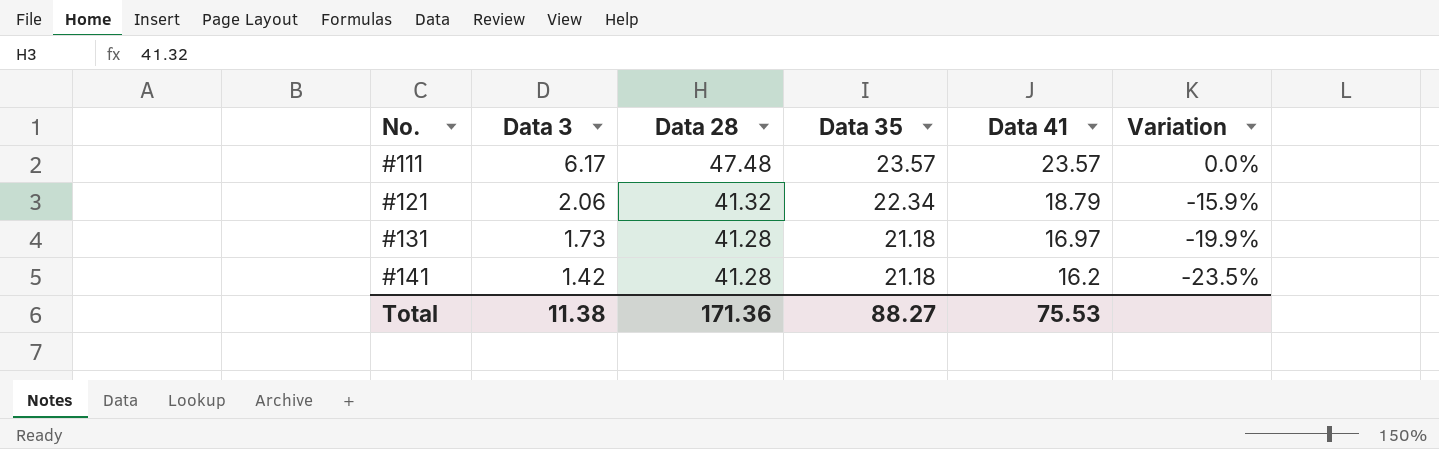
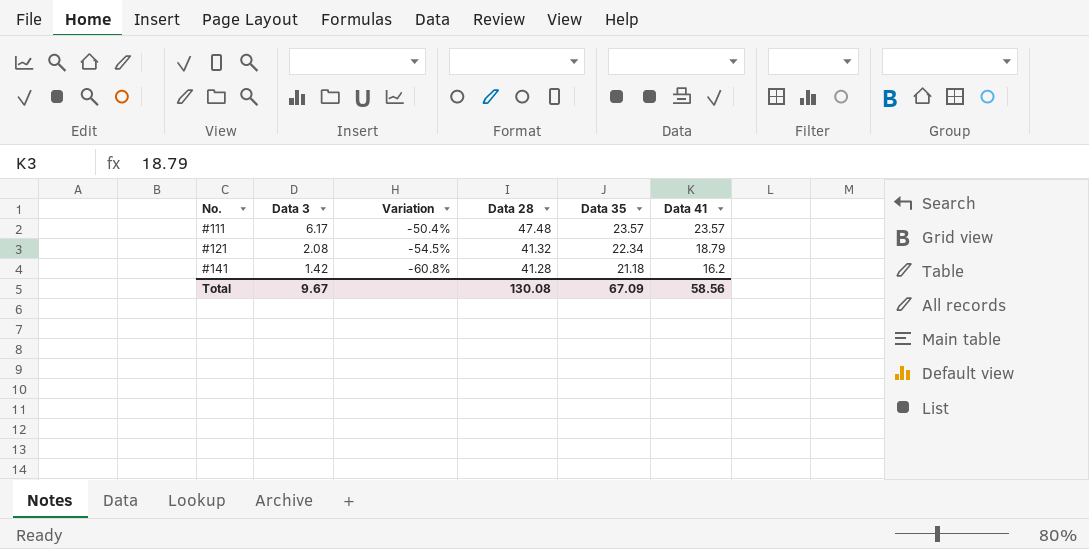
column Variation | formula: ([Data 41] - [Data 35]) / [Data 35] -> ([Data 41] - [Data 28]) / [Data 28]
column Variation | position: 6 -> 3
row #131: 1.73 | 41.28 | 21.18 | 16.97 | -19.9% -> none
#121 | Data 3: 2.06 -> 2.08
Total | Data 3: 11.38 -> 9.67
Total | Data 28: 171.36 -> 130.08
Total | Data 35: 88.27 -> 67.09
Total | Data 41: 75.53 -> 58.56

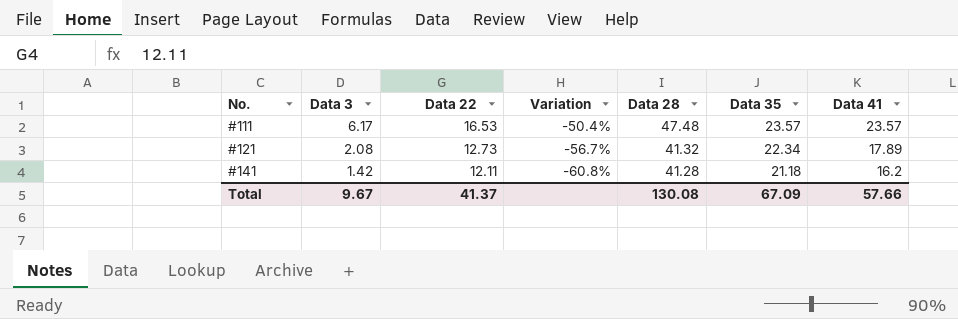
column Data 22 | position: none -> 3
#121 | Variation: -54.5% -> -56.7%
#121 | Data 41: 18.79 -> 17.89
Total | Data 41: 58.56 -> 57.66

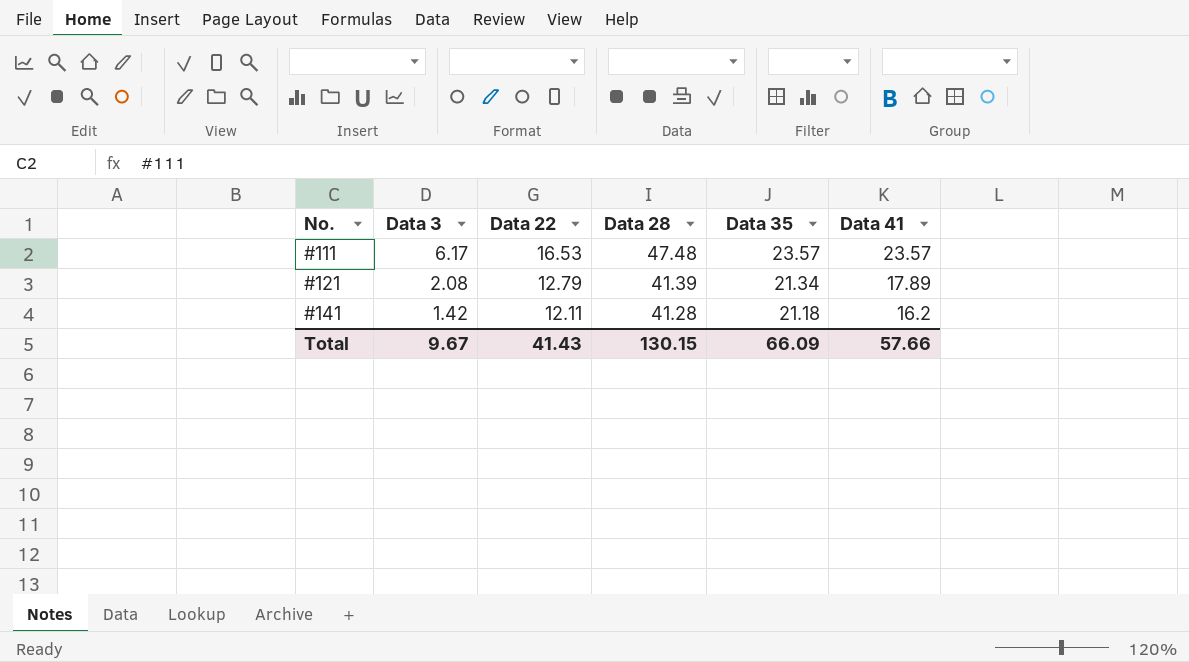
column Variation | formula: ([Data 41] - [Data 28]) / [Data 28] -> none
#121 | Data 22: 12.73 -> 12.79
#121 | Data 28: 41.32 -> 41.39
#121 | Data 35: 22.34 -> 21.34
Total | Data 22: 41.37 -> 41.43
Total | Data 28: 130.08 -> 130.15
Total | Data 35: 67.09 -> 66.09

